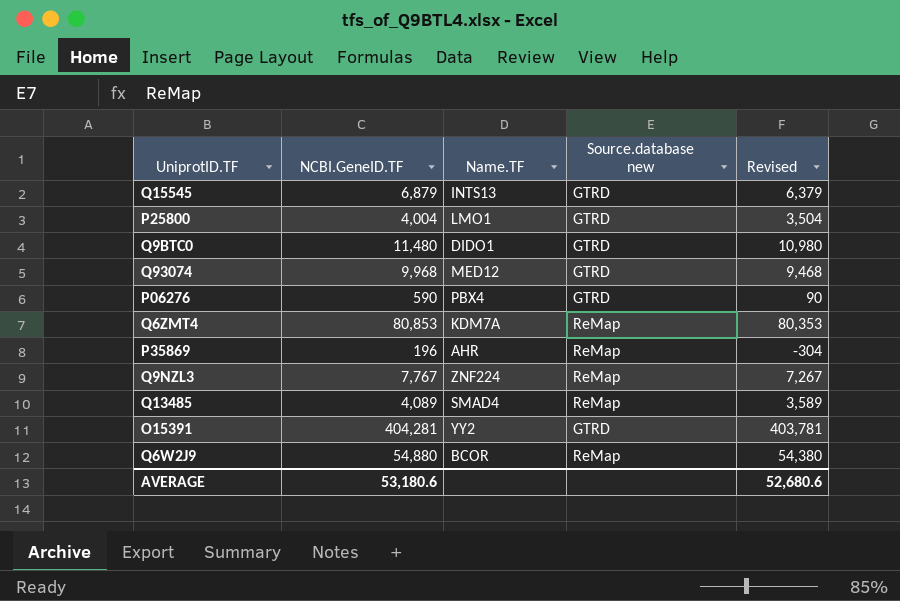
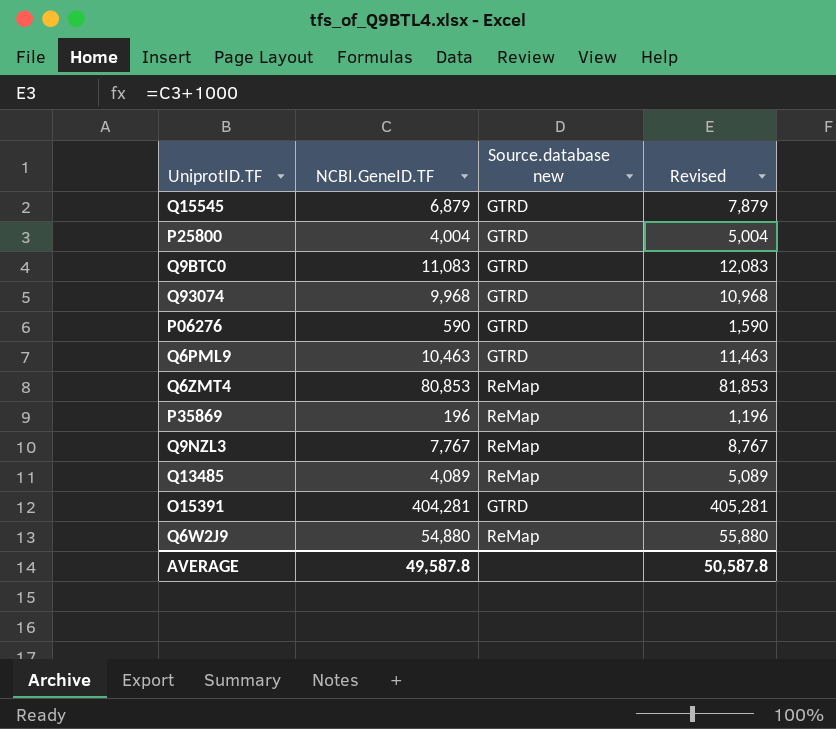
column Name.TF | position: 3 -> none
column Revised | formula: [NCBI.GeneID.TF] - 500 -> [NCBI.GeneID.TF] + 1000
Q9BTC0 | NCBI.GeneID.TF: 11,480 -> 11,083
row Q6PML9: none -> 10,463 | GTRD | 11,463
AVERAGE | NCBI.GeneID.TF: 53,180.6 -> 49,587.8
AVERAGE | Revised: 52,680.6 -> 50,587.8

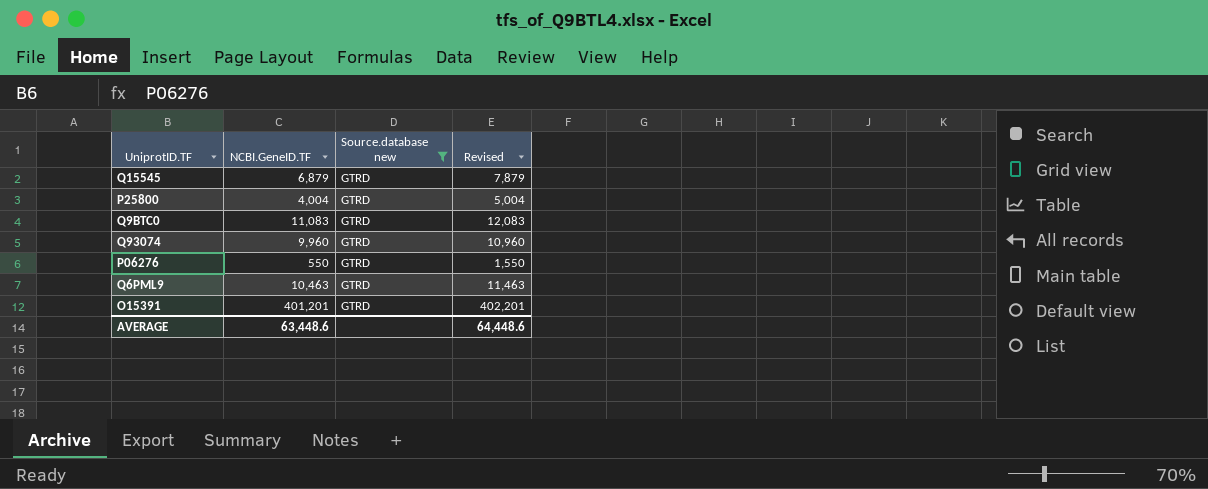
filter: none -> Source.database new = GTRD
Q93074 | NCBI.GeneID.TF: 9,968 -> 9,960
Q93074 | Revised: 10,968 -> 10,960
P06276 | NCBI.GeneID.TF: 590 -> 550
P06276 | Revised: 1,590 -> 1,550
O15391 | NCBI.GeneID.TF: 404,281 -> 401,201
O15391 | Revised: 405,281 -> 402,201
AVERAGE | NCBI.GeneID.TF: 49,587.8 -> 63,448.6
AVERAGE | Revised: 50,587.8 -> 64,448.6

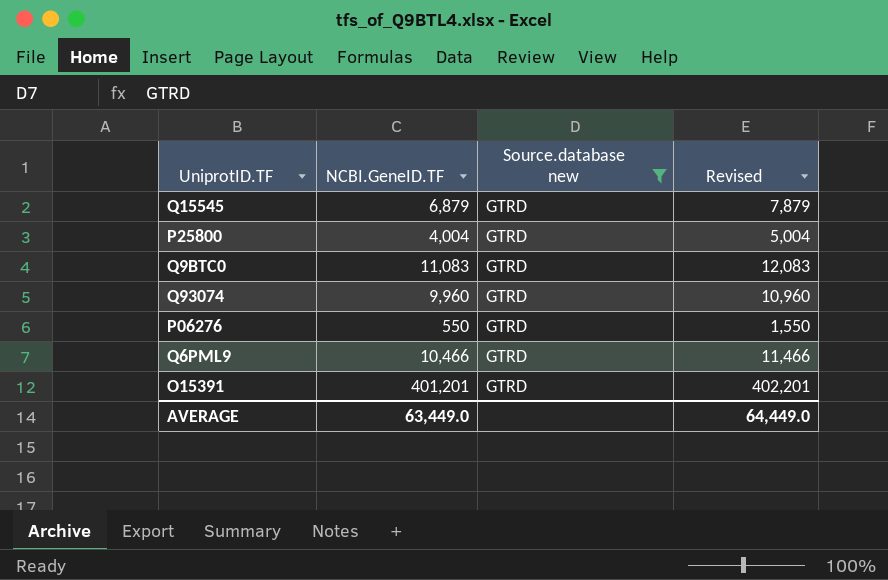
Q6PML9 | NCBI.GeneID.TF: 10,463 -> 10,466
Q6PML9 | Revised: 11,463 -> 11,466
AVERAGE | NCBI.GeneID.TF: 63,448.6 -> 63,449.0
AVERAGE | Revised: 64,448.6 -> 64,449.0

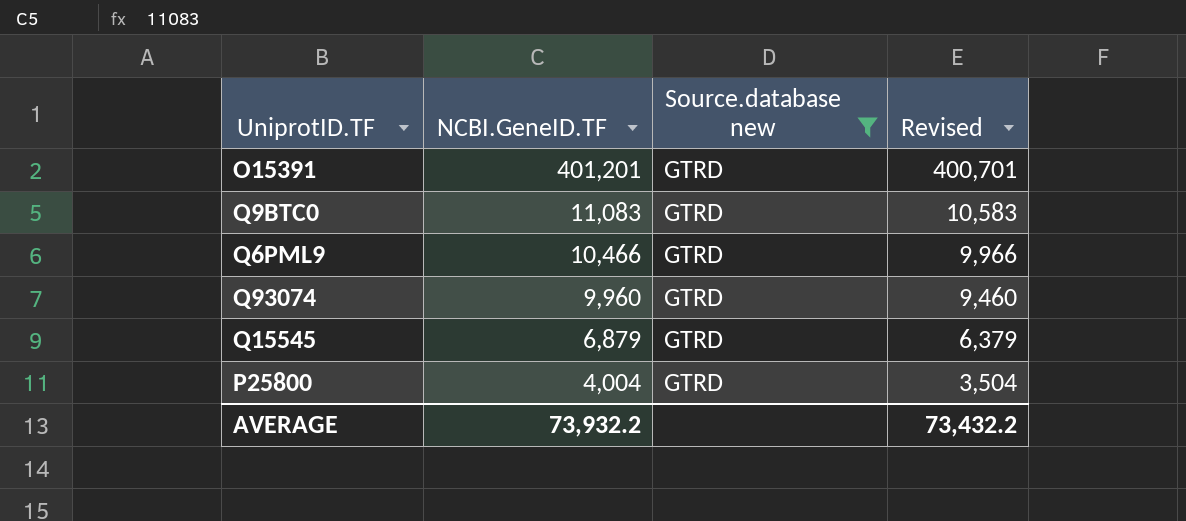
row order: none -> NCBI.GeneID.TF descending
column Revised | formula: [NCBI.GeneID.TF] + 1000 -> [NCBI.GeneID.TF] - 500
row P06276: 550 | GTRD | 1,550 -> none
AVERAGE | NCBI.GeneID.TF: 63,449.0 -> 73,932.2
AVERAGE | Revised: 64,449.0 -> 73,432.2

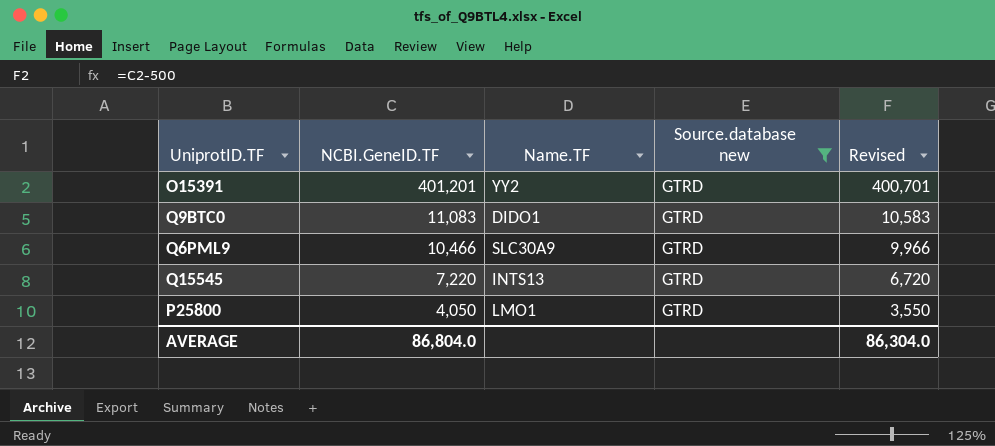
column Name.TF | position: none -> 3
row Q93074: 9,960 | GTRD | 9,460 -> none
Q15545 | NCBI.GeneID.TF: 6,879 -> 7,220
Q15545 | Revised: 6,379 -> 6,720
P25800 | NCBI.GeneID.TF: 4,004 -> 4,050
P25800 | Revised: 3,504 -> 3,550
AVERAGE | NCBI.GeneID.TF: 73,932.2 -> 86,804.0
AVERAGE | Revised: 73,432.2 -> 86,304.0

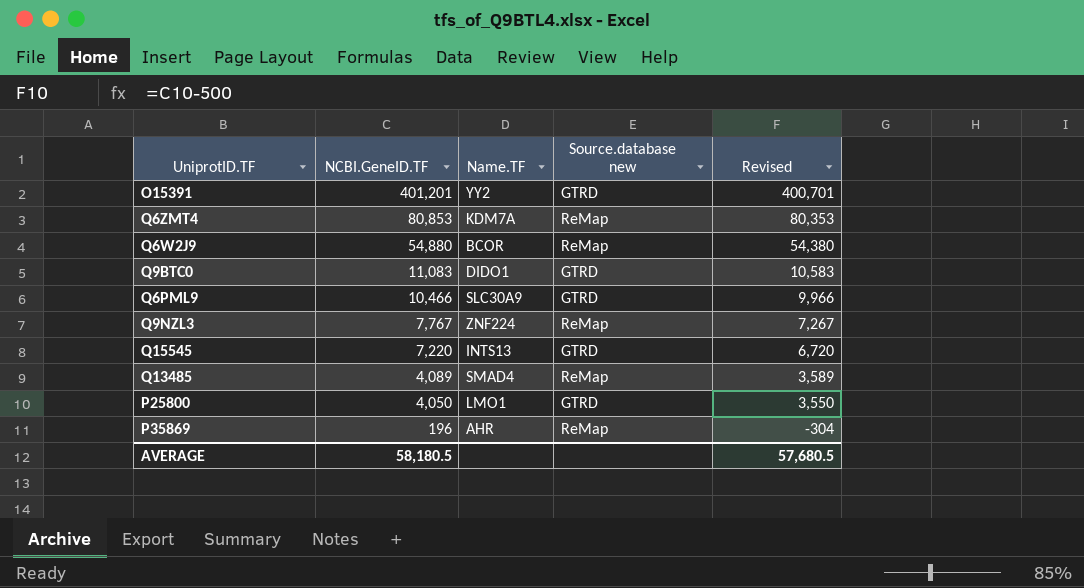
filter: Source.database new = GTRD -> none
AVERAGE | NCBI.GeneID.TF: 86,804.0 -> 58,180.5
AVERAGE | Revised: 86,304.0 -> 57,680.5

